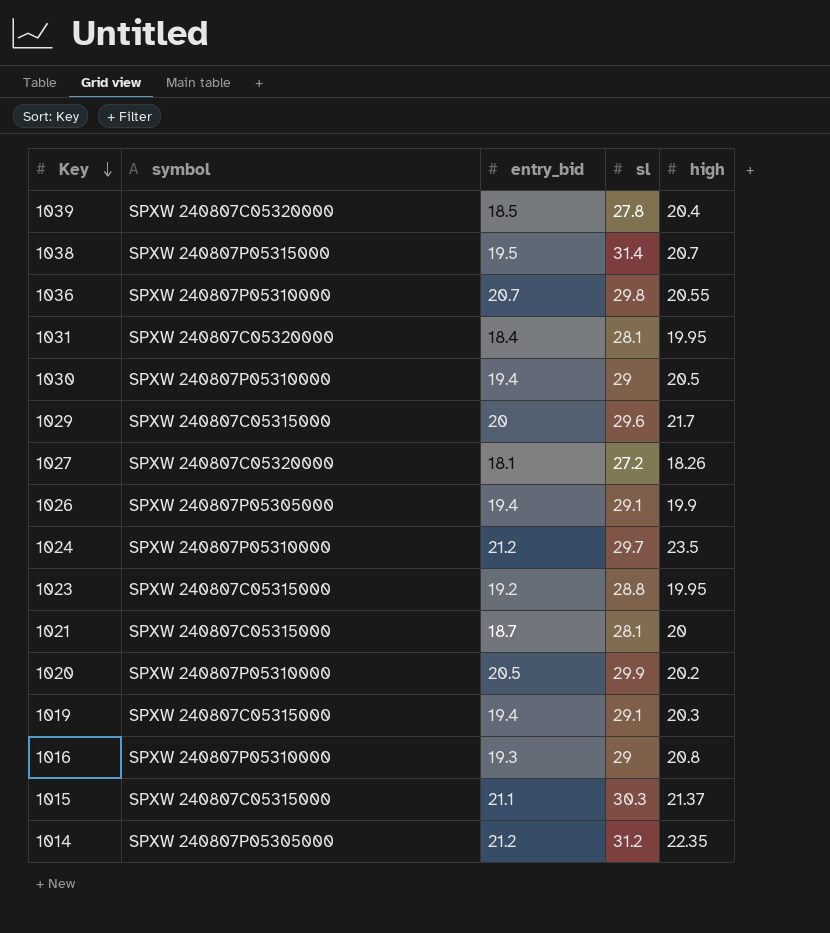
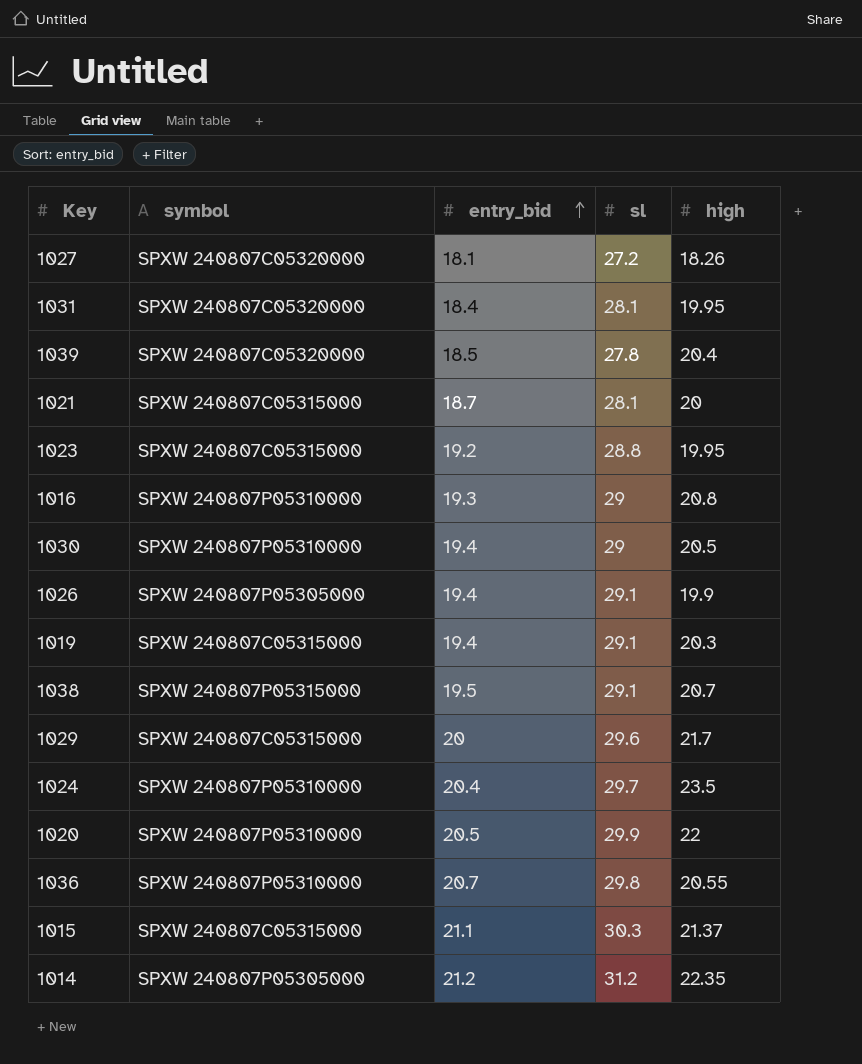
row order: Key descending -> entry_bid ascending
1038 | sl: 31.4 -> 29.1
1024 | entry_bid: 21.2 -> 20.4
1020 | high: 20.2 -> 22

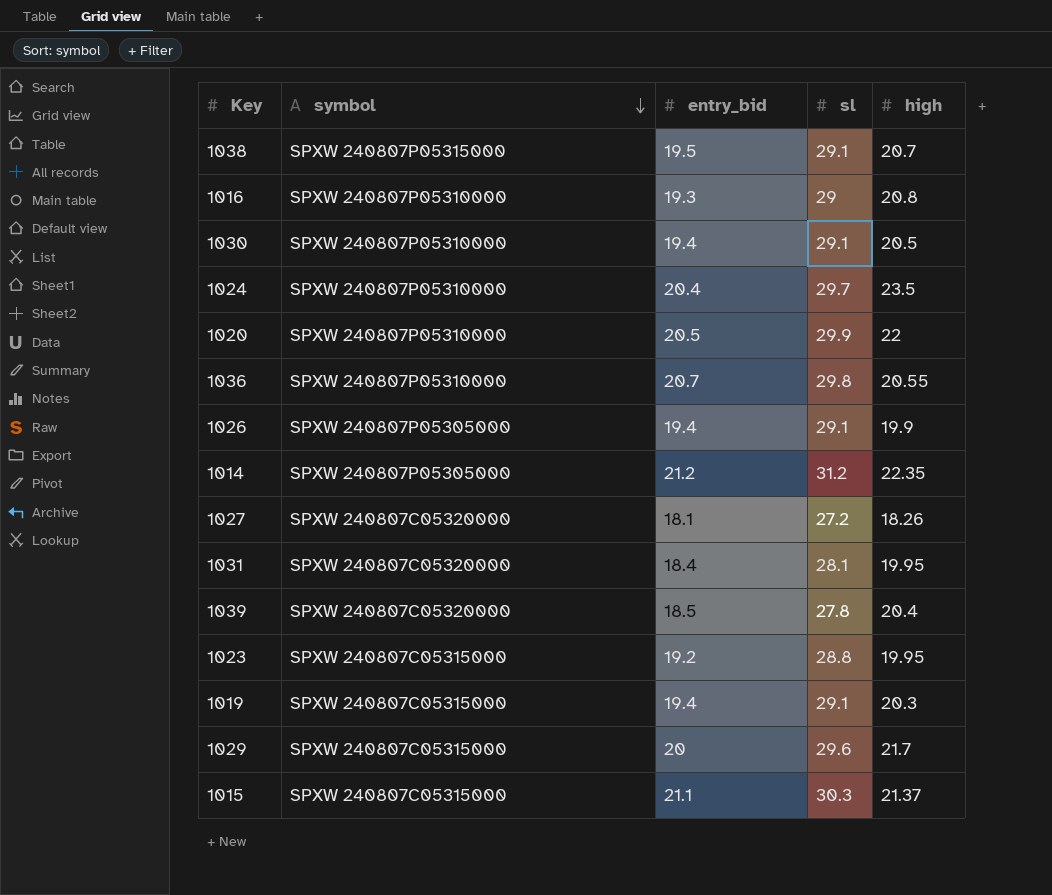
row order: entry_bid ascending -> symbol descending
row 1021: SPXW 240807C05315000 | 18.7 | 28.1 | 20 -> none
1030 | sl: 29 -> 29.1

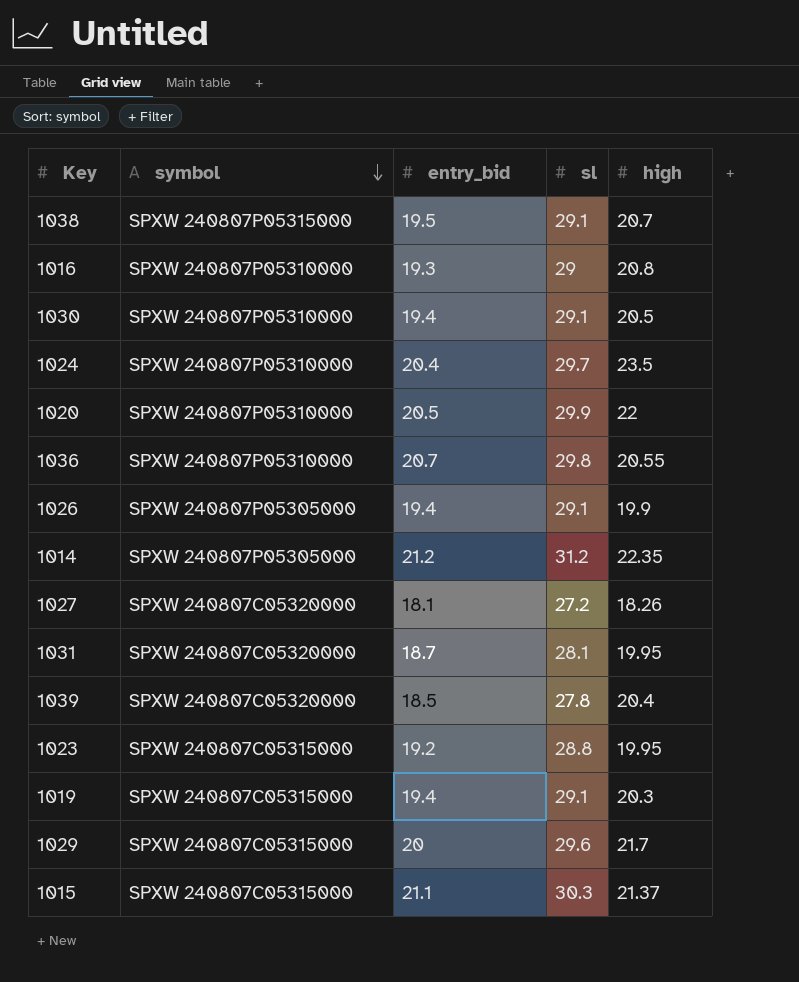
1031 | entry_bid: 18.4 -> 18.7

